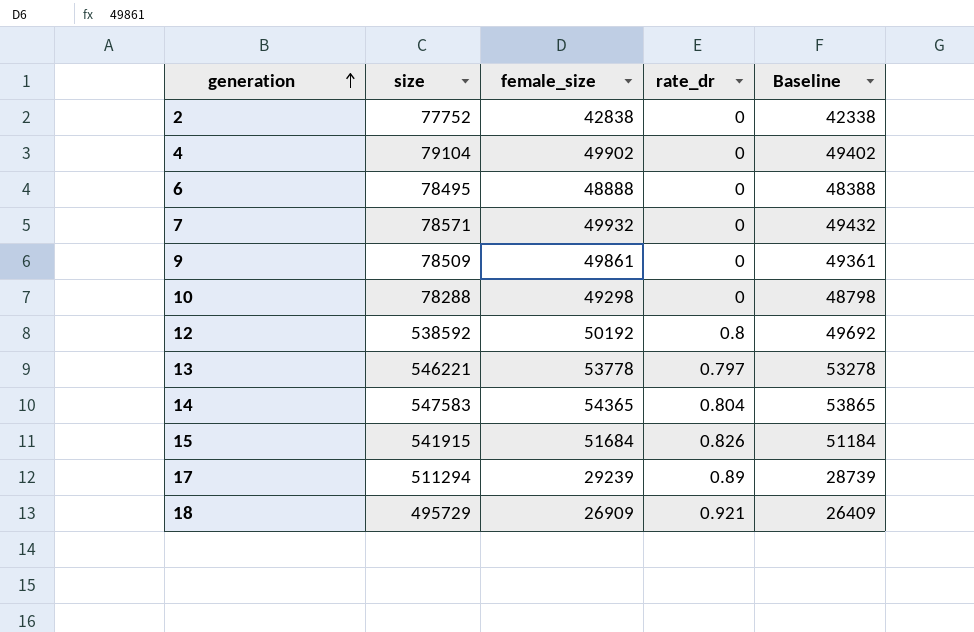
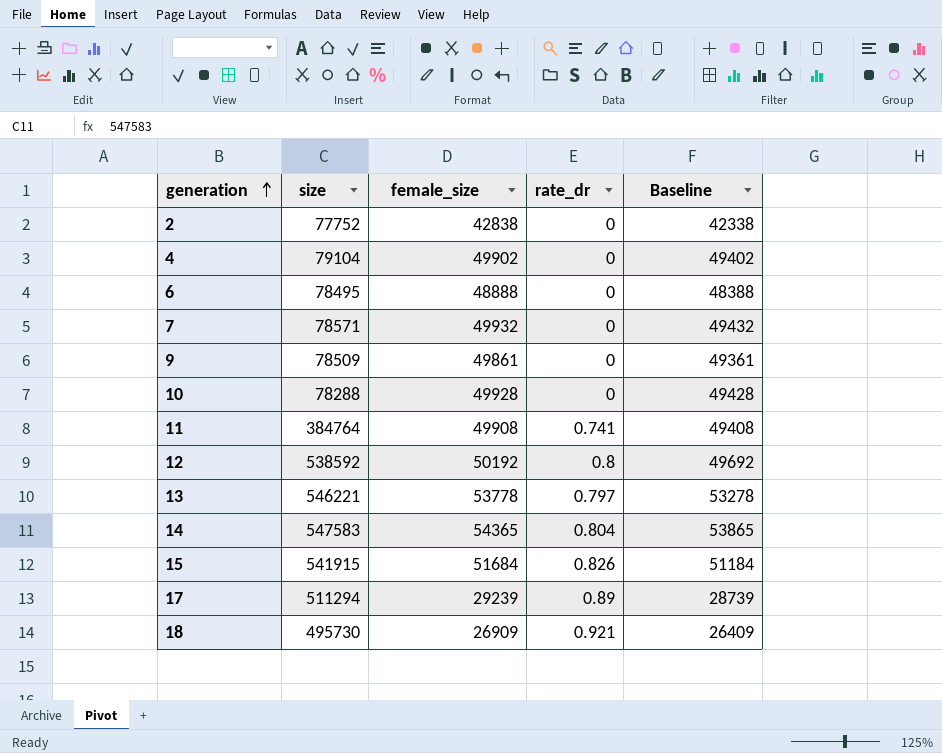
10 | female_size: 49298 -> 49928
10 | Baseline: 48798 -> 49428
row 11: none -> 384764 | 49908 | 0.741 | 49408
18 | size: 495729 -> 495730

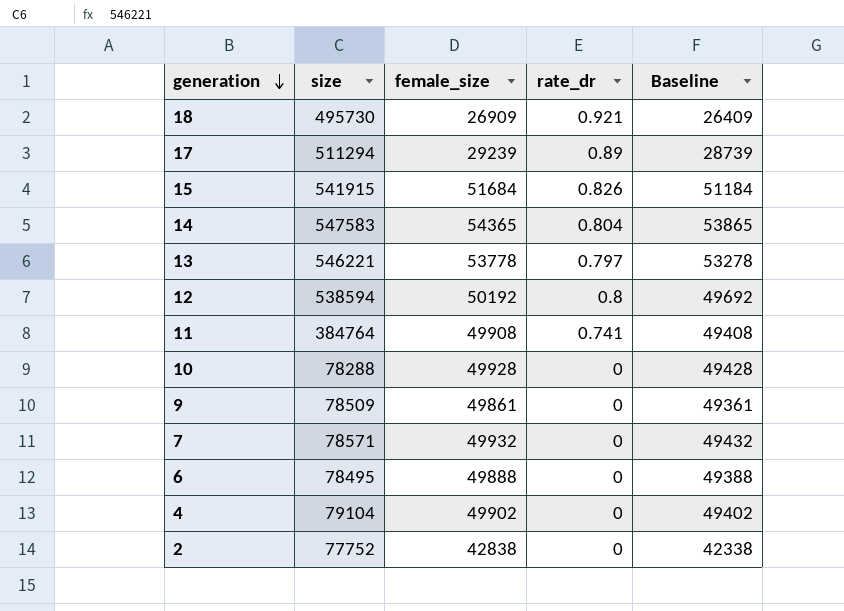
row order: generation ascending -> generation descending
12 | size: 538592 -> 538594
6 | female_size: 48888 -> 49888
6 | Baseline: 48388 -> 49388

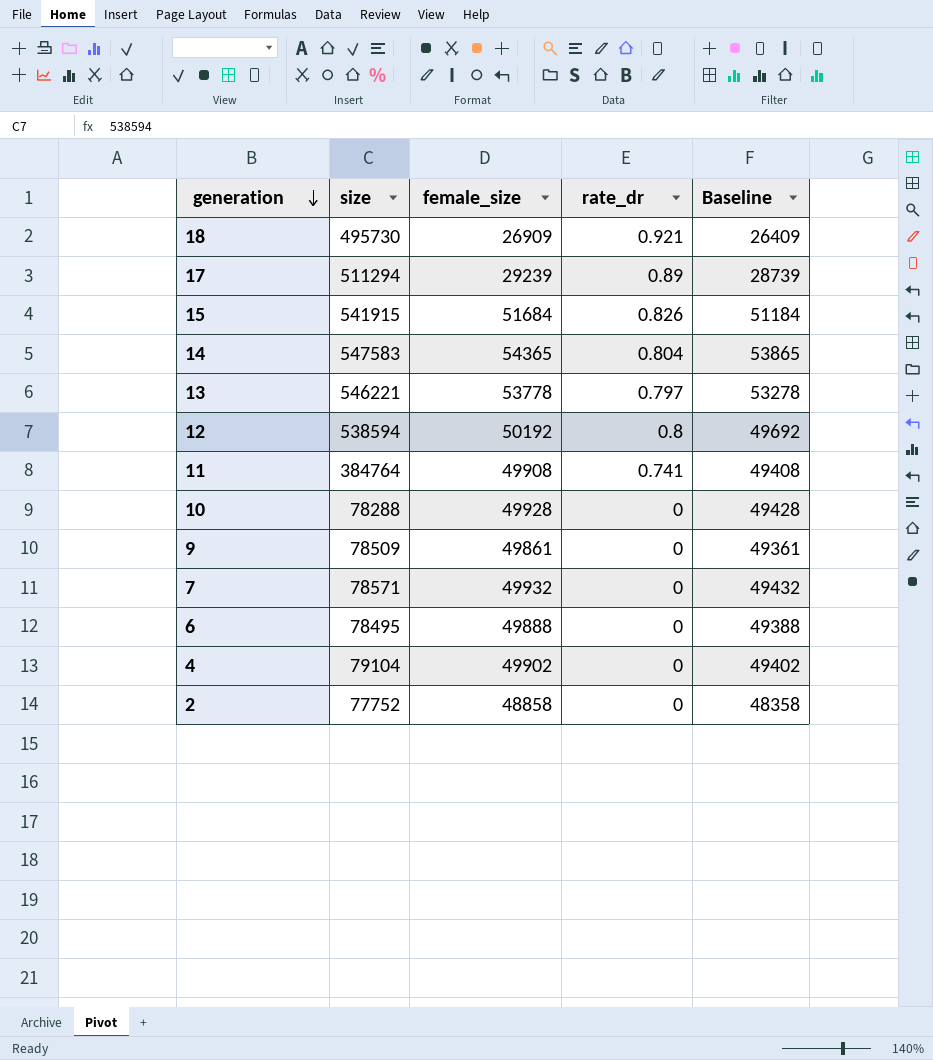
2 | female_size: 42838 -> 48858
2 | Baseline: 42338 -> 48358

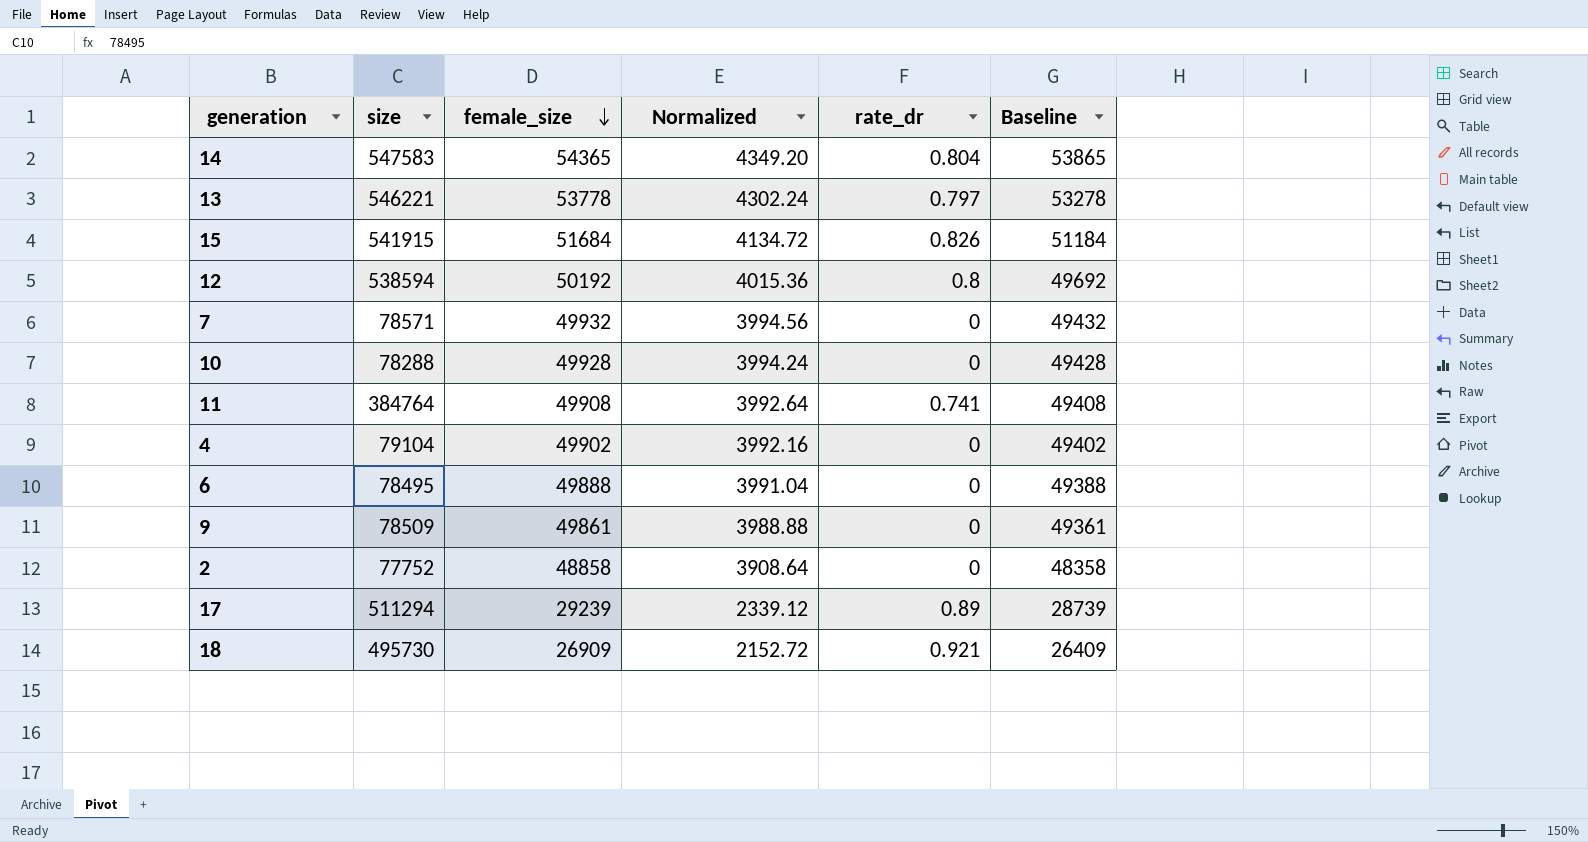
row order: generation descending -> female_size descending
column Normalized | formula: none -> [female_size] * 0.08

